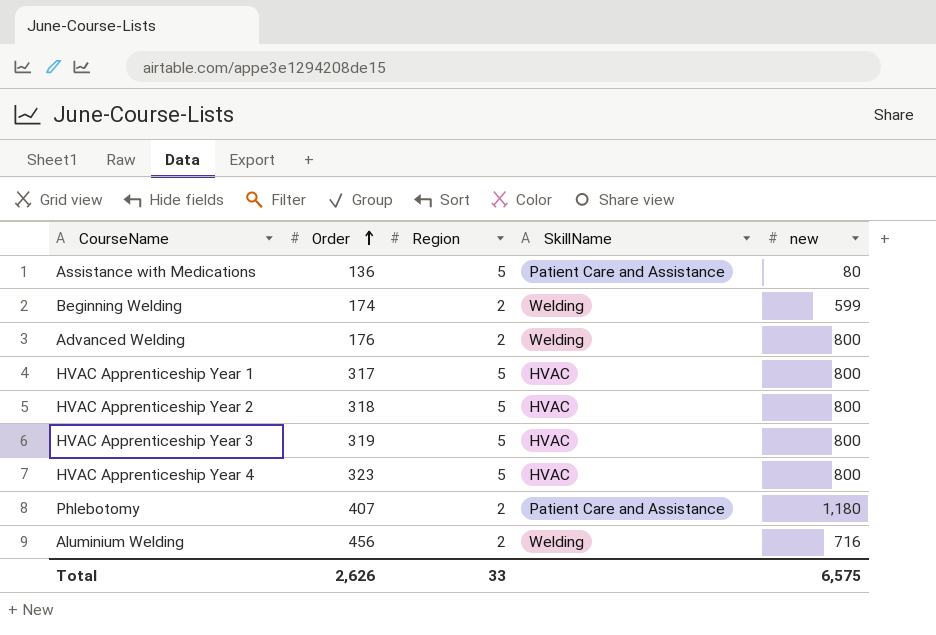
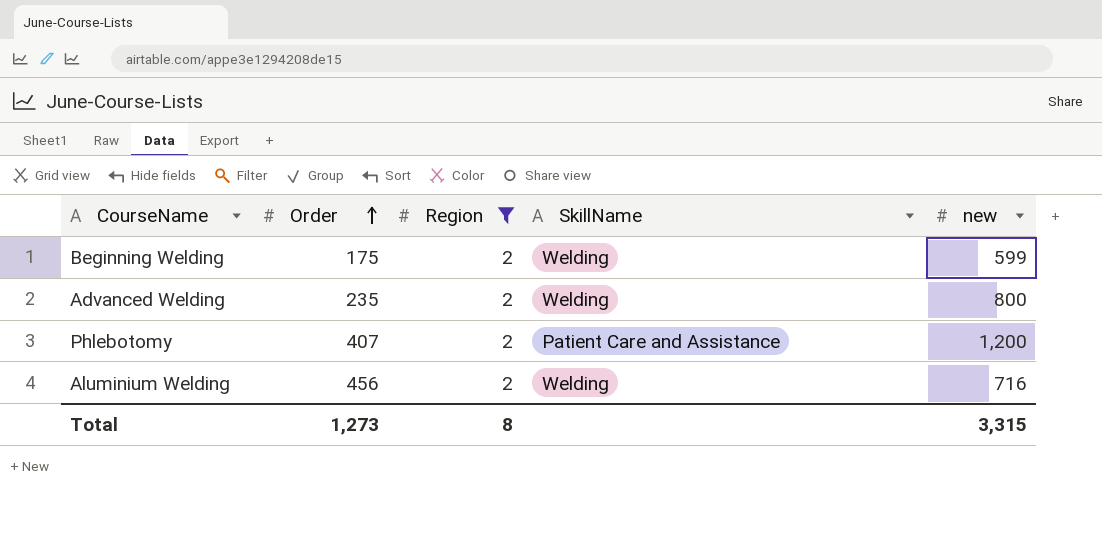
filter: none -> Region = 2
Beginning Welding | Order: 174 -> 175
Advanced Welding | Order: 176 -> 235
Phlebotomy | new: 1,180 -> 1,200
Total | Order: 2,626 -> 1,273
Total | Region: 33 -> 8
Total | new: 6,575 -> 3,315

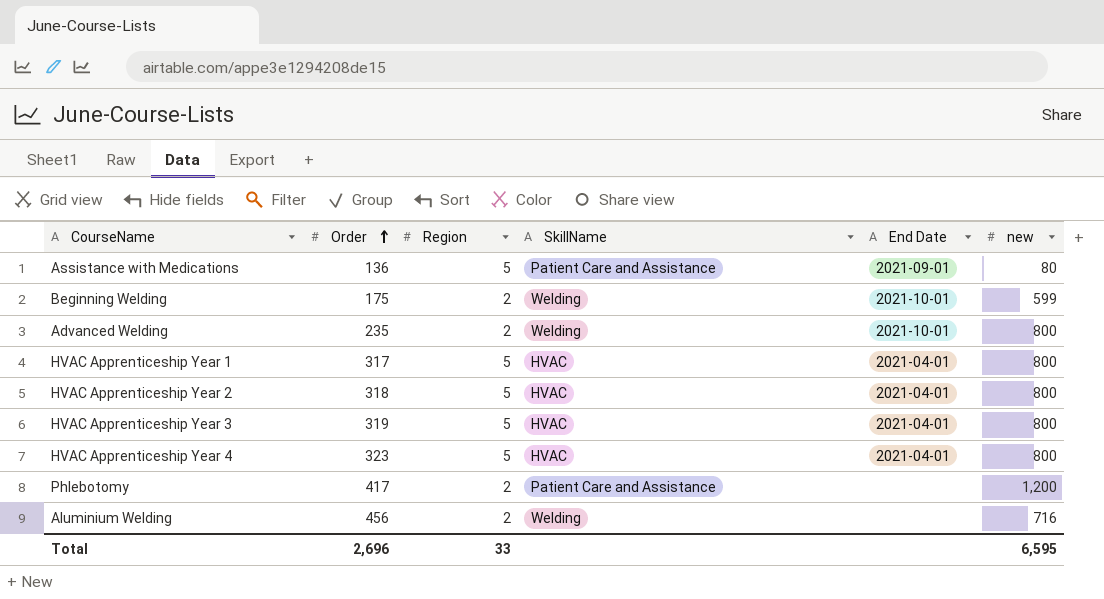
filter: Region = 2 -> none
column End Date | position: none -> 5
Phlebotomy | Order: 407 -> 417
Total | Order: 1,273 -> 2,696
Total | Region: 8 -> 33
Total | new: 3,315 -> 6,595

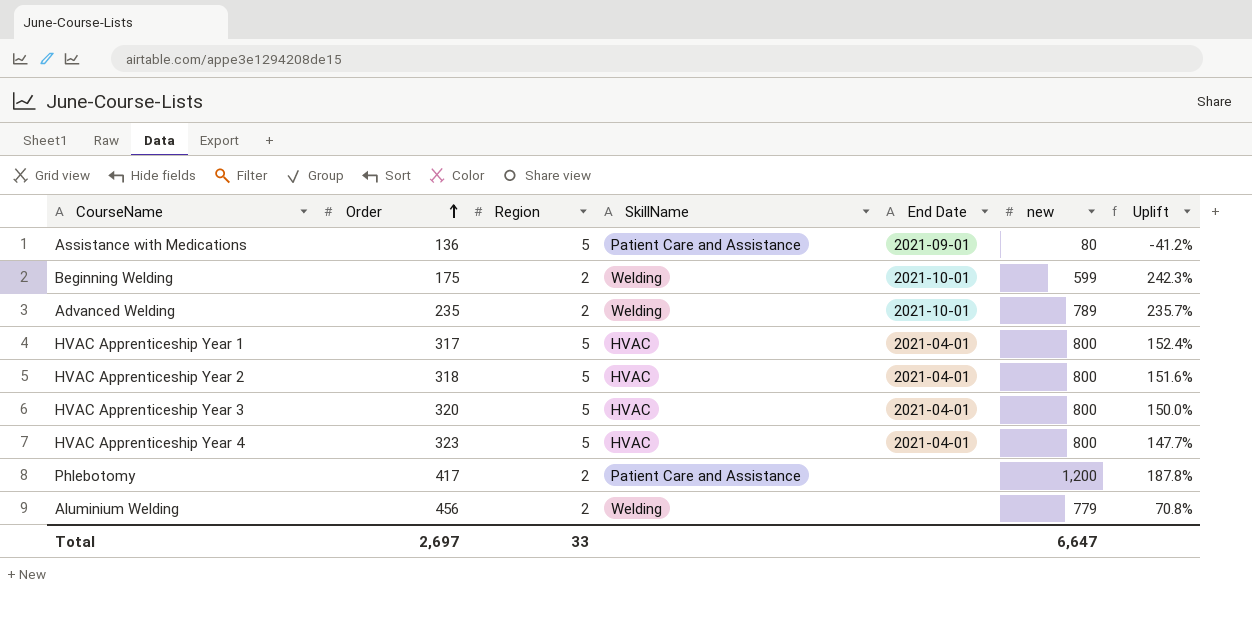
column Uplift | formula: none -> ([new] - [Order]) / [Order]
Advanced Welding | new: 800 -> 789
HVAC Apprenticeship Year 3 | Order: 319 -> 320
Aluminium Welding | new: 716 -> 779
Total | Order: 2,696 -> 2,697
Total | new: 6,595 -> 6,647

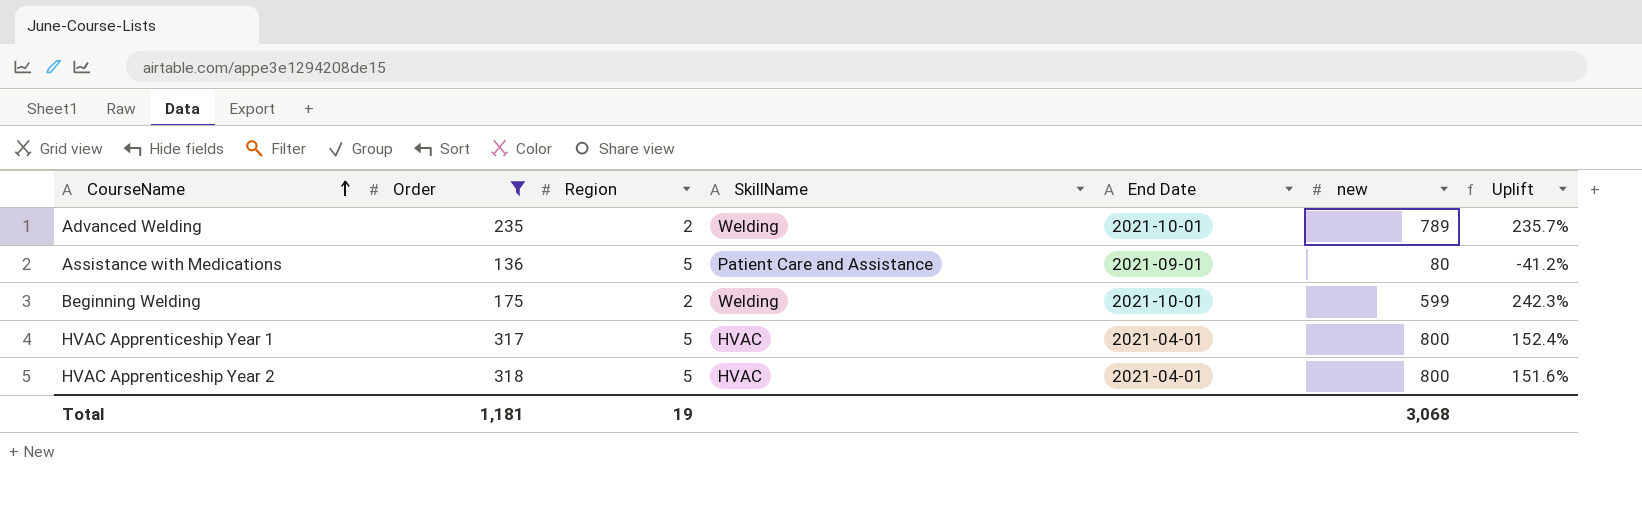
filter: none -> Order <= 318
row order: Order ascending -> CourseName ascending
Total | Order: 2,697 -> 1,181
Total | Region: 33 -> 19
Total | new: 6,647 -> 3,068

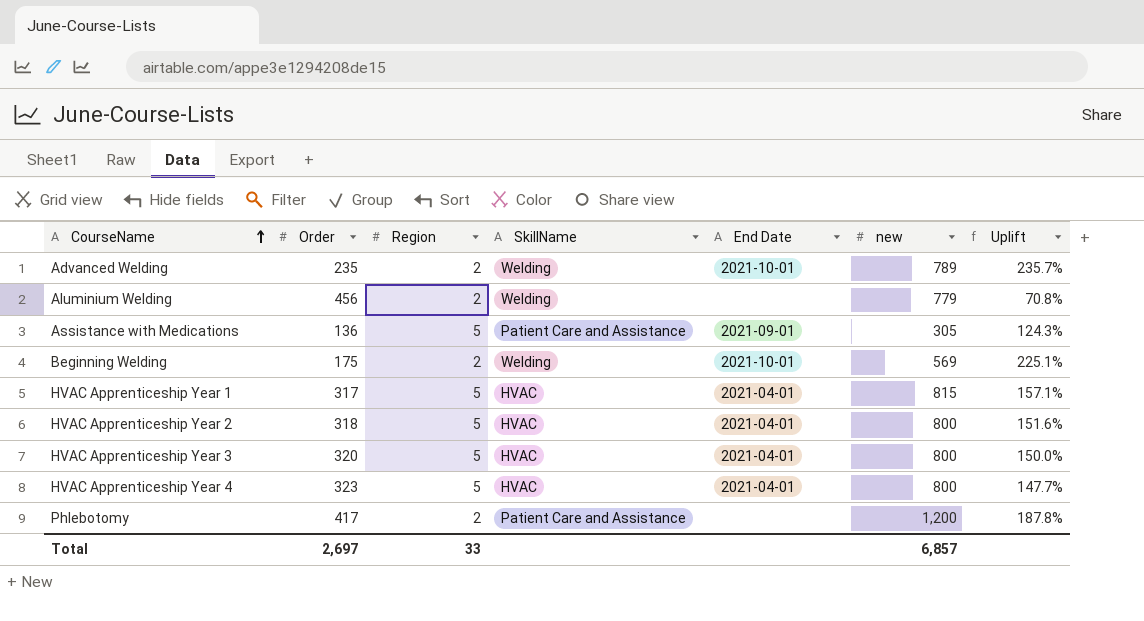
filter: Order <= 318 -> none
Assistance with Medications | new: 80 -> 305
Assistance with Medications | Uplift: -41.2% -> 124.3%
Beginning Welding | new: 599 -> 569
Beginning Welding | Uplift: 242.3% -> 225.1%
HVAC Apprenticeship Year 1 | new: 800 -> 815
HVAC Apprenticeship Year 1 | Uplift: 152.4% -> 157.1%
Total | Order: 1,181 -> 2,697
Total | Region: 19 -> 33
Total | new: 3,068 -> 6,857

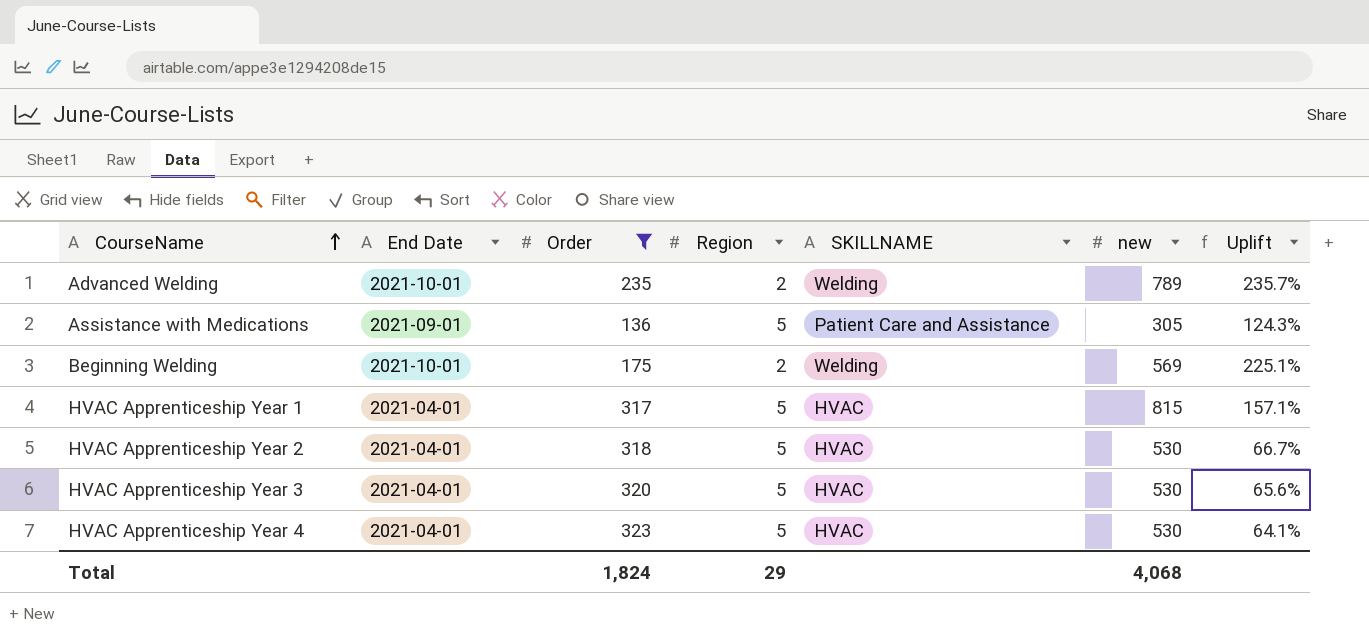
filter: none -> Order <= 323
column End Date | position: 5 -> 2
column name: SkillName -> SKILLNAME
HVAC Apprenticeship Year 2 | new: 800 -> 530
HVAC Apprenticeship Year 2 | Uplift: 151.6% -> 66.7%
HVAC Apprenticeship Year 3 | new: 800 -> 530
HVAC Apprenticeship Year 3 | Uplift: 150.0% -> 65.6%
HVAC Apprenticeship Year 4 | new: 800 -> 530
HVAC Apprenticeship Year 4 | Uplift: 147.7% -> 64.1%
Total | Order: 2,697 -> 1,824
Total | Region: 33 -> 29
Total | new: 6,857 -> 4,068

